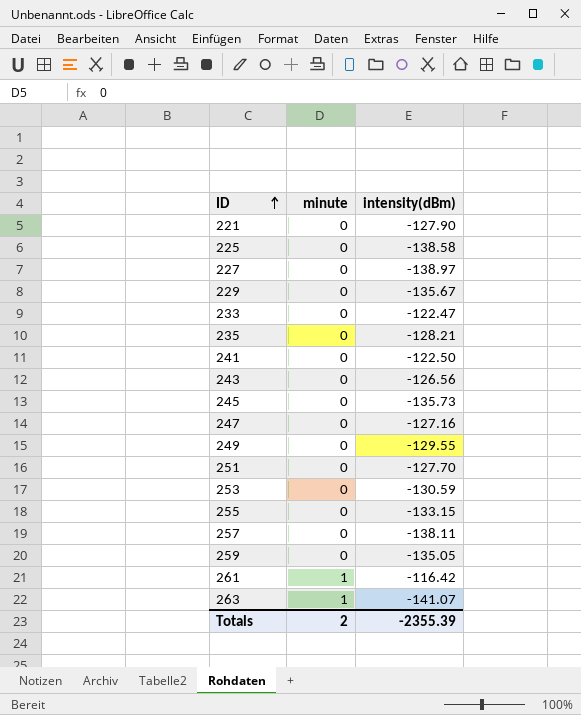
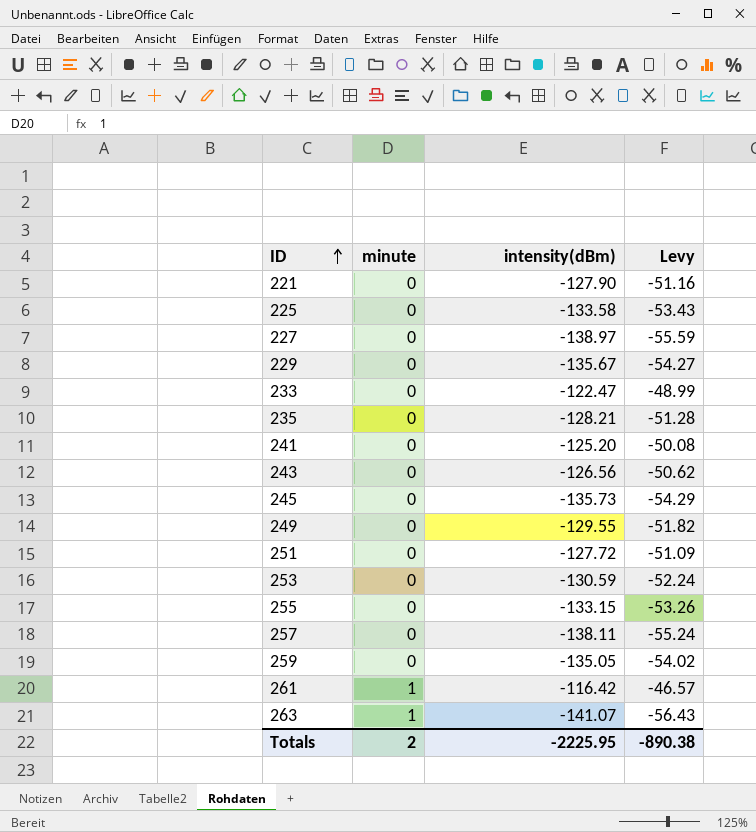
column Levy | formula: none -> [intensity(dBm)] * 0.4
row 247: 0 | -127.16 -> none
225 | intensity(dBm): -138.58 -> -133.58
241 | intensity(dBm): -122.50 -> -125.20
251 | intensity(dBm): -127.70 -> -127.72
Totals | intensity(dBm): -2355.39 -> -2225.95

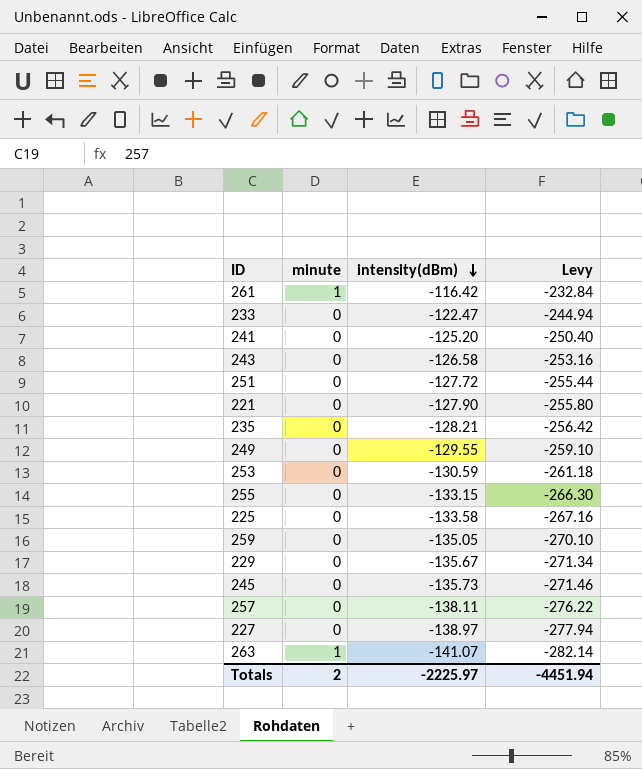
row order: ID ascending -> intensity(dBm) descending
column Levy | formula: [intensity(dBm)] * 0.4 -> [intensity(dBm)] * 2
243 | intensity(dBm): -126.56 -> -126.58
Totals | intensity(dBm): -2225.95 -> -2225.97
Totals | Levy: -890.38 -> -4451.94

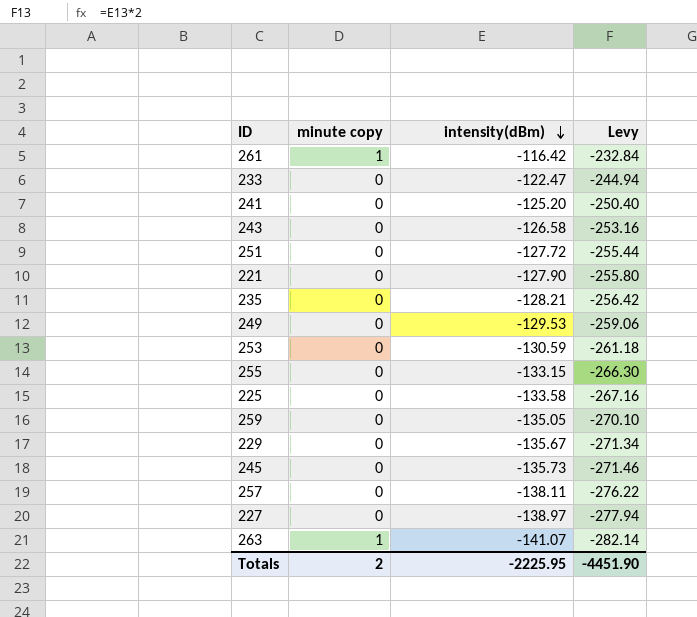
column name: minute -> minute copy
249 | intensity(dBm): -129.55 -> -129.53
249 | Levy: -259.10 -> -259.06
Totals | intensity(dBm): -2225.97 -> -2225.95
Totals | Levy: -4451.94 -> -4451.90

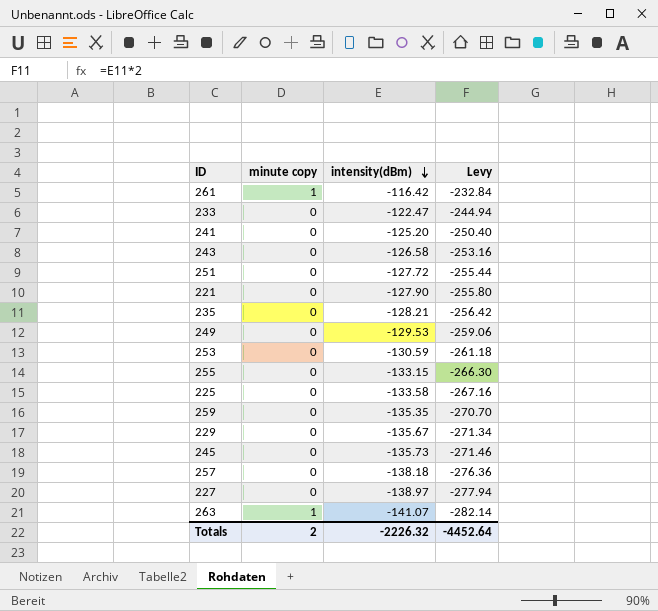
259 | intensity(dBm): -135.05 -> -135.35
259 | Levy: -270.10 -> -270.70
257 | intensity(dBm): -138.11 -> -138.18
257 | Levy: -276.22 -> -276.36
Totals | intensity(dBm): -2225.95 -> -2226.32
Totals | Levy: -4451.90 -> -4452.64

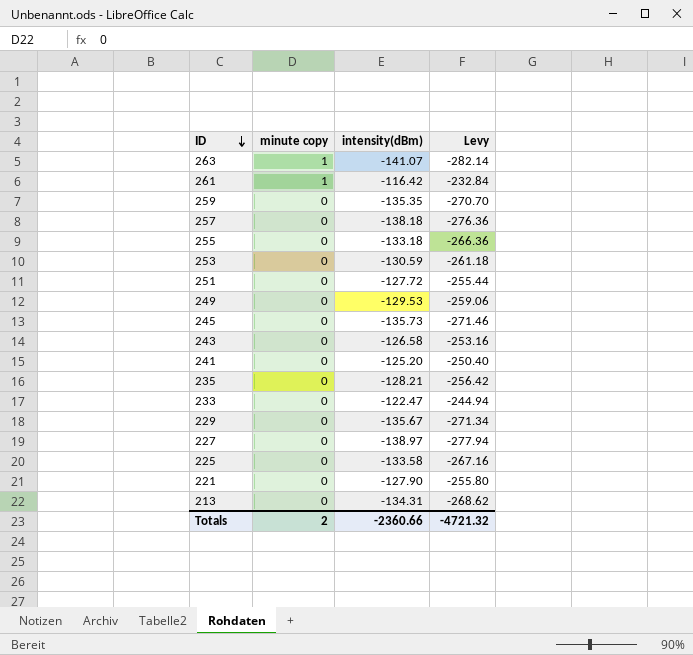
row order: intensity(dBm) descending -> ID descending
255 | intensity(dBm): -133.15 -> -133.18
255 | Levy: -266.30 -> -266.36
row 213: none -> 0 | -134.31 | -268.62
Totals | intensity(dBm): -2226.32 -> -2360.66
Totals | Levy: -4452.64 -> -4721.32

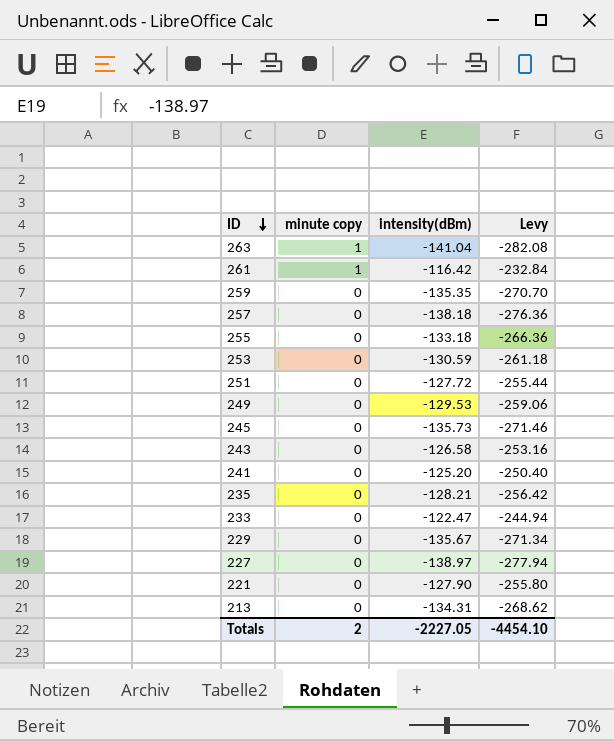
row 225: 0 | -133.58 | -267.16 -> none
263 | intensity(dBm): -141.07 -> -141.04
263 | Levy: -282.14 -> -282.08
Totals | intensity(dBm): -2360.66 -> -2227.05
Totals | Levy: -4721.32 -> -4454.10

